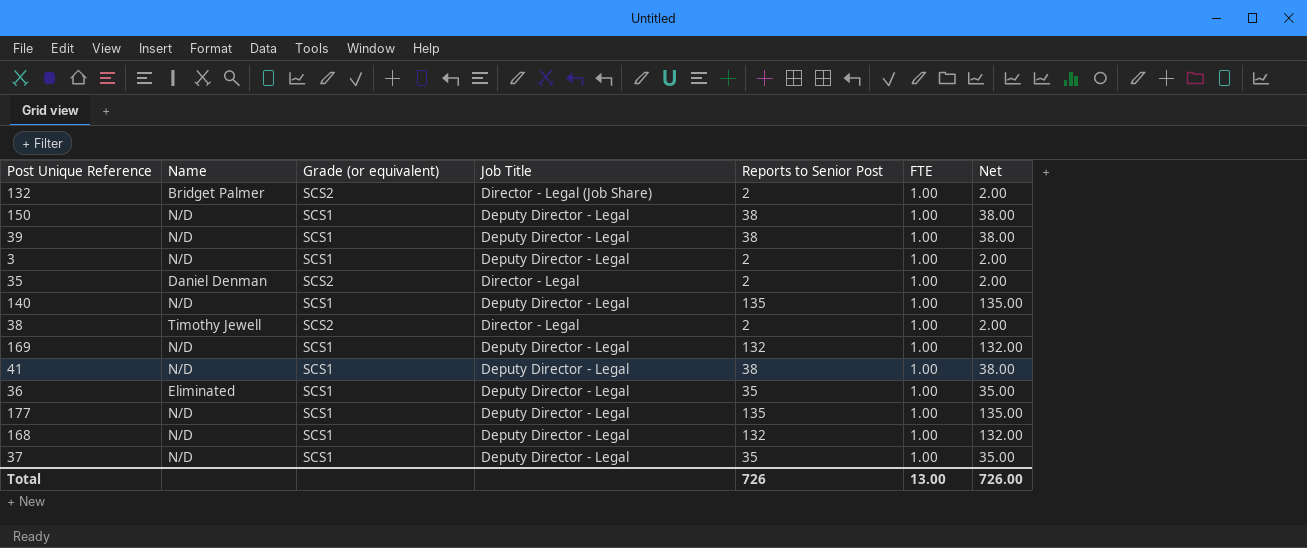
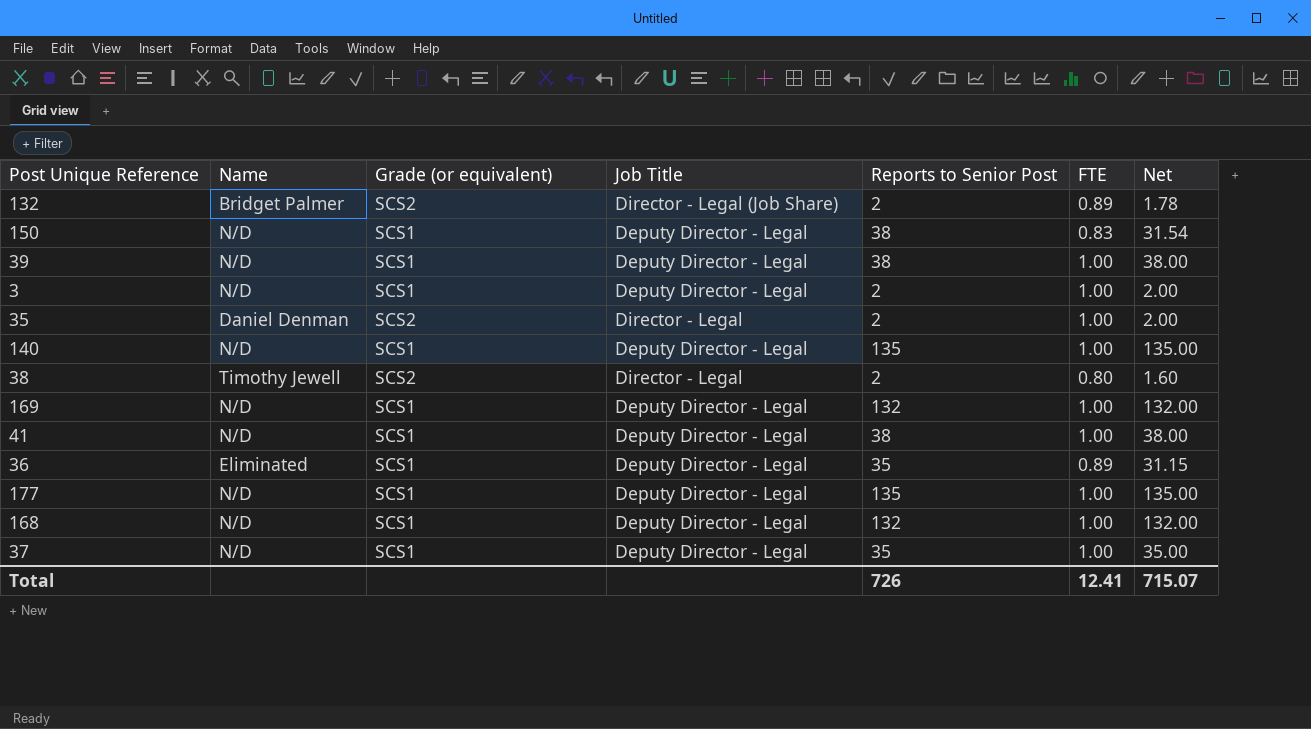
132 | FTE: 1.00 -> 0.89
132 | Net: 2.00 -> 1.78
150 | FTE: 1.00 -> 0.83
150 | Net: 38.00 -> 31.54
38 | FTE: 1.00 -> 0.80
38 | Net: 2.00 -> 1.60
36 | FTE: 1.00 -> 0.89
36 | Net: 35.00 -> 31.15
Total | FTE: 13.00 -> 12.41
Total | Net: 726.00 -> 715.07

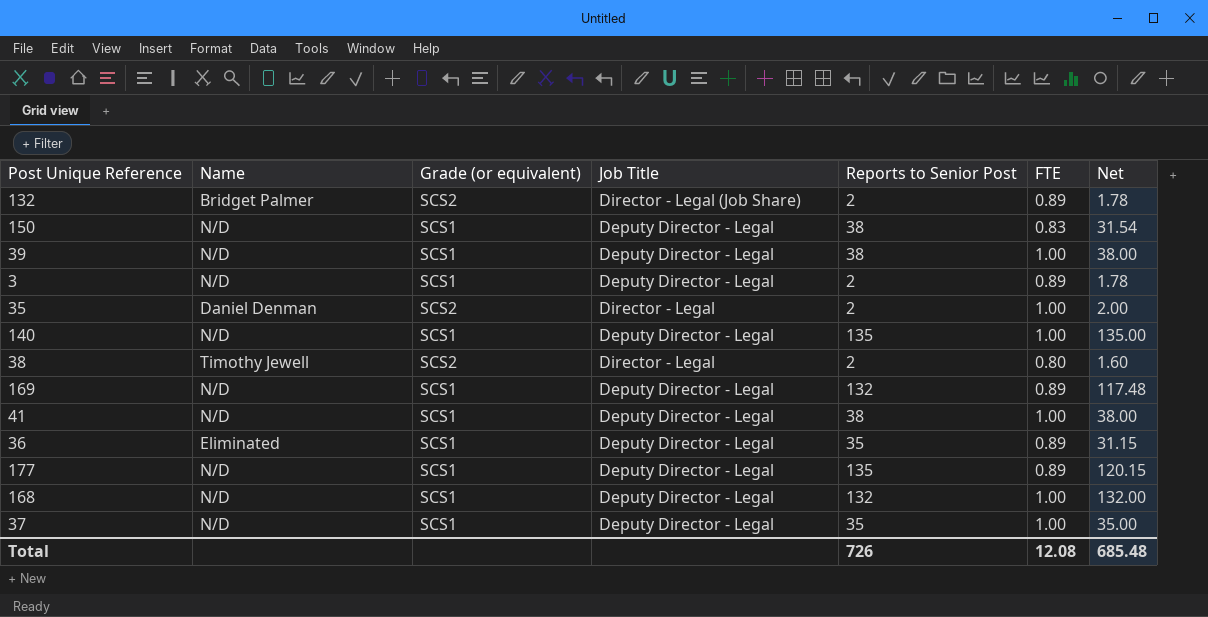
3 | FTE: 1.00 -> 0.89
3 | Net: 2.00 -> 1.78
169 | FTE: 1.00 -> 0.89
169 | Net: 132.00 -> 117.48
177 | FTE: 1.00 -> 0.89
177 | Net: 135.00 -> 120.15
Total | FTE: 12.41 -> 12.08
Total | Net: 715.07 -> 685.48

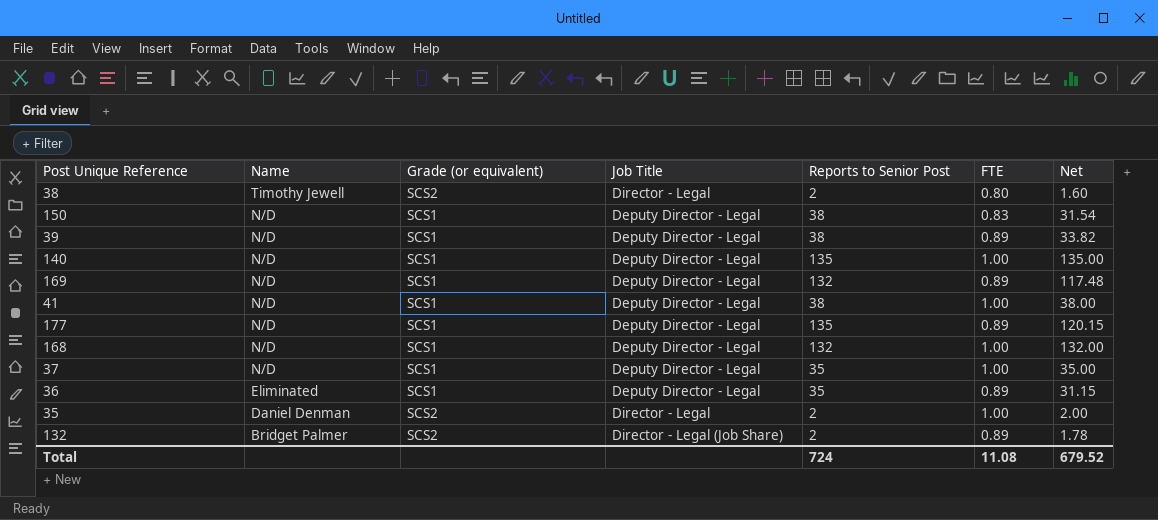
row order: none -> Name descending
row 3: N/D | SCS1 | Deputy Director - Legal | 2 | 0.89 | 1.78 -> none
39 | FTE: 1.00 -> 0.89
39 | Net: 38.00 -> 33.82
Total | Reports to Senior Post: 726 -> 724
Total | FTE: 12.08 -> 11.08
Total | Net: 685.48 -> 679.52

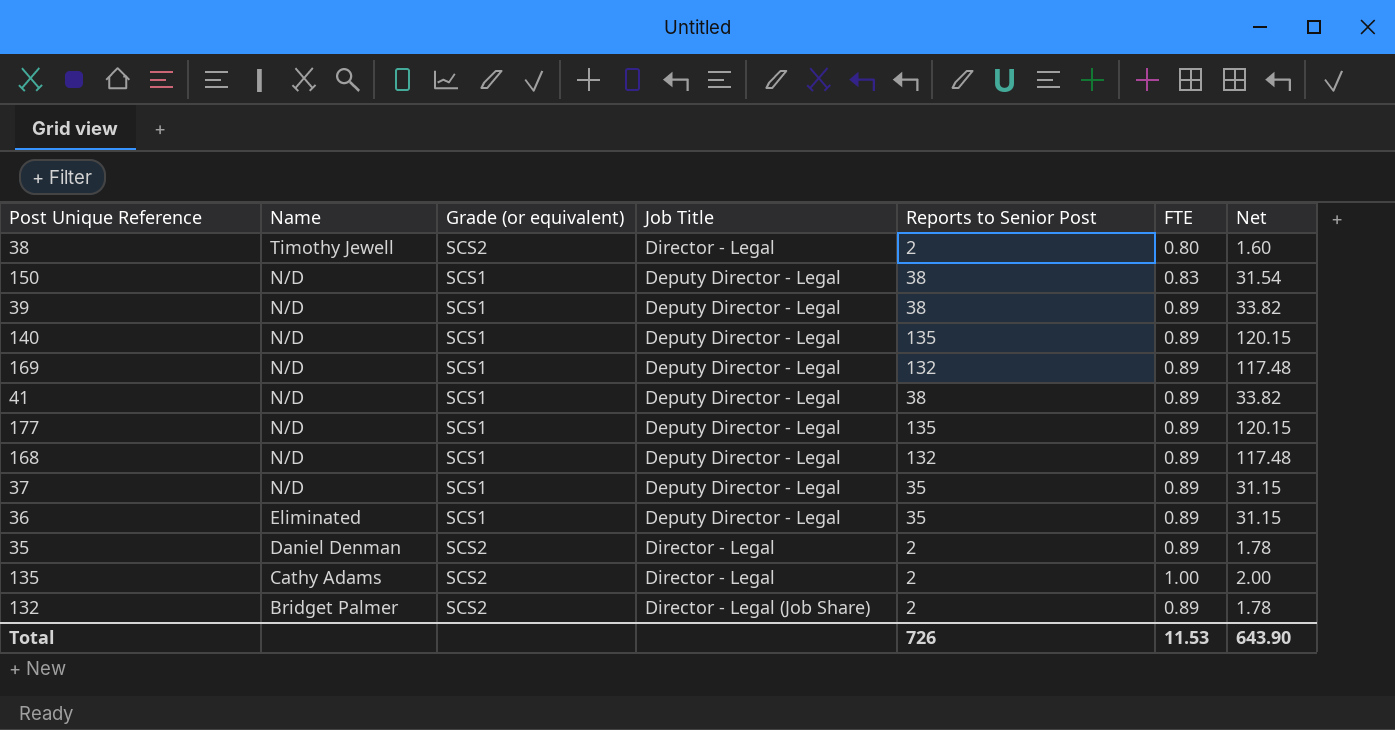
140 | FTE: 1.00 -> 0.89
140 | Net: 135.00 -> 120.15
41 | FTE: 1.00 -> 0.89
41 | Net: 38.00 -> 33.82
168 | FTE: 1.00 -> 0.89
168 | Net: 132.00 -> 117.48
37 | FTE: 1.00 -> 0.89
37 | Net: 35.00 -> 31.15
35 | FTE: 1.00 -> 0.89
35 | Net: 2.00 -> 1.78
row 135: none -> Cathy Adams | SCS2 | Director - Legal | 2 | 1.00 | 2.00
Total | Reports to Senior Post: 724 -> 726
Total | FTE: 11.08 -> 11.53
Total | Net: 679.52 -> 643.90

